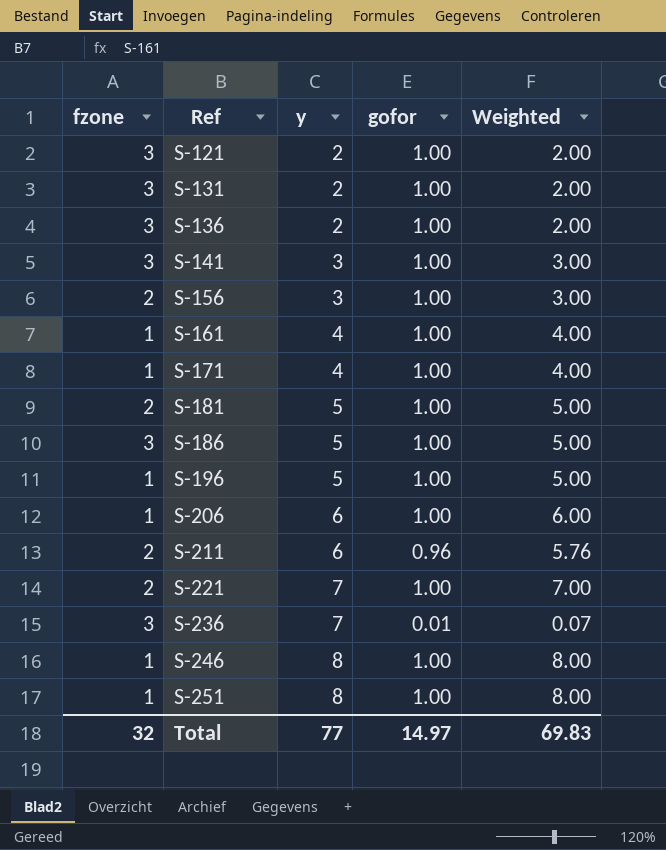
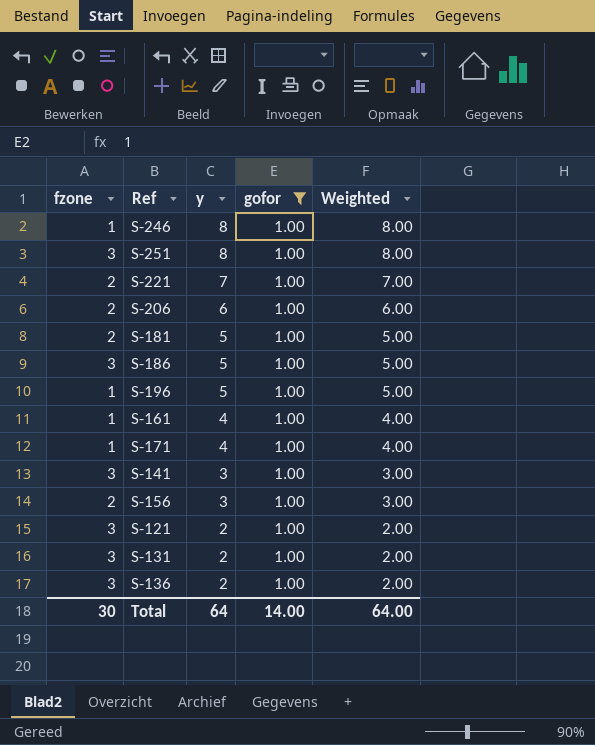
filter: none -> gofor = 1.00
row order: Ref ascending -> y descending
S-251 | fzone: 1 -> 3
S-206 | fzone: 1 -> 2
Total | fzone: 32 -> 30
Total | y: 77 -> 64
Total | gofor: 14.97 -> 14.00
Total | Weighted: 69.83 -> 64.00

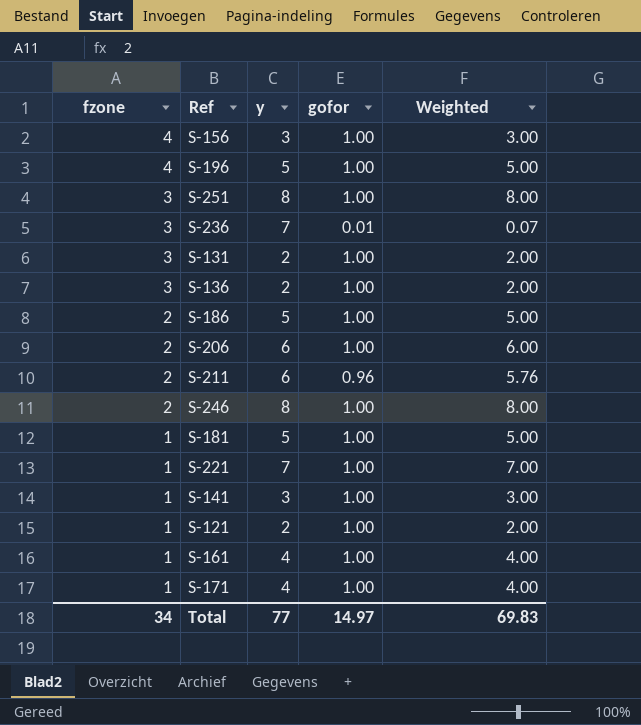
filter: gofor = 1.00 -> none
row order: y descending -> fzone descending
S-156 | fzone: 2 -> 4
S-196 | fzone: 1 -> 4
S-186 | fzone: 3 -> 2
S-246 | fzone: 1 -> 2
S-181 | fzone: 2 -> 1
S-221 | fzone: 2 -> 1
S-141 | fzone: 3 -> 1
S-121 | fzone: 3 -> 1
Total | fzone: 30 -> 34
Total | y: 64 -> 77
Total | gofor: 14.00 -> 14.97
Total | Weighted: 64.00 -> 69.83

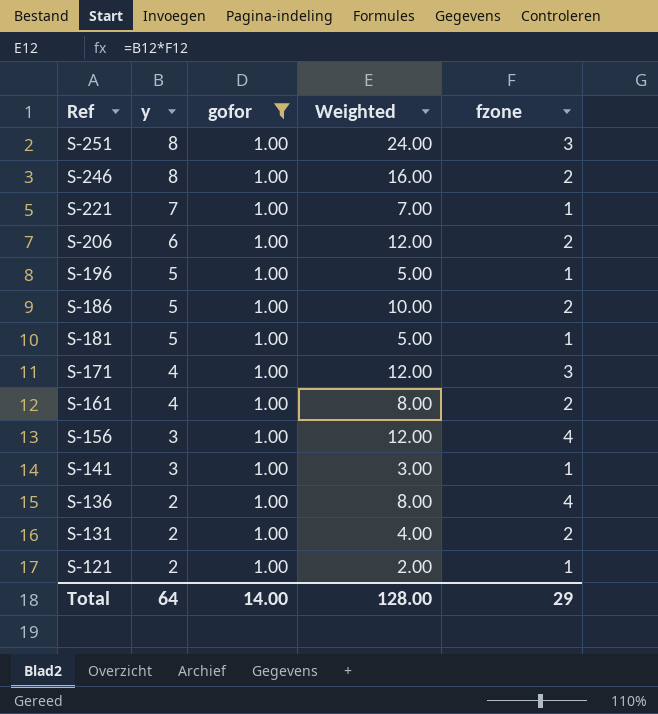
filter: none -> gofor = 1.00
row order: fzone descending -> Ref descending
column Weighted | formula: [y] * [gofor] -> [y] * [fzone]
column fzone | position: 1 -> 5
S-196 | fzone: 4 -> 1
S-171 | fzone: 1 -> 3
S-161 | fzone: 1 -> 2
S-136 | fzone: 3 -> 4
S-131 | fzone: 3 -> 2
Total | y: 77 -> 64
Total | gofor: 14.97 -> 14.00
Total | Weighted: 69.83 -> 128.00
Total | fzone: 34 -> 29

